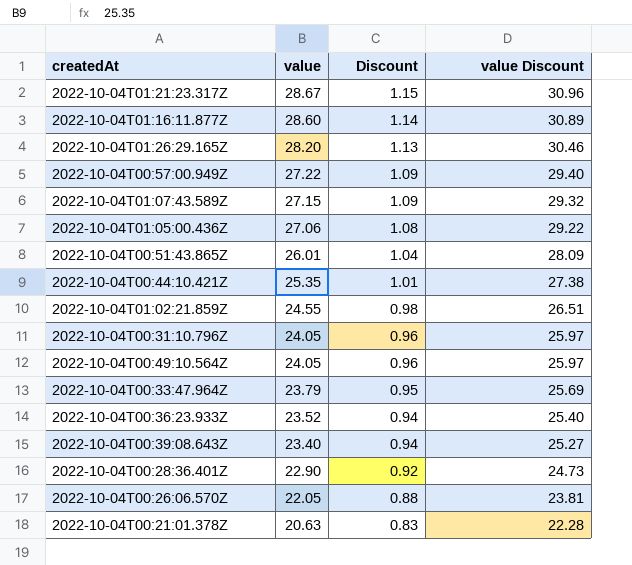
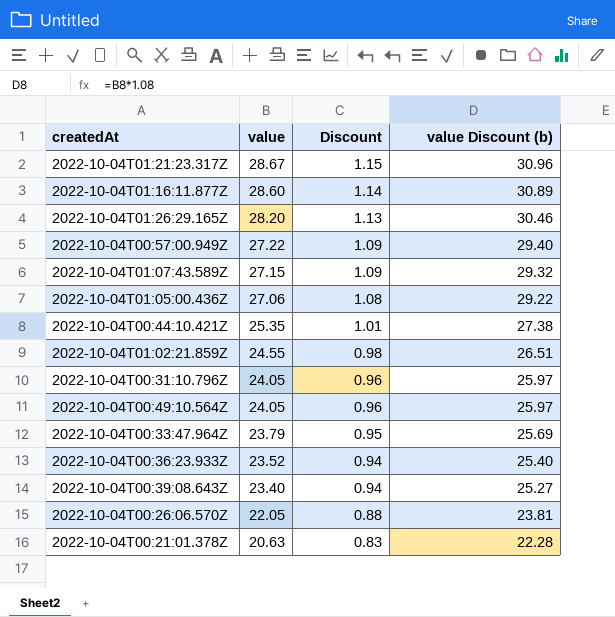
column name: value Discount -> value Discount (b)
row 2022-10-04T00:51:43.865Z: 26.01 | 1.04 | 28.09 -> none
row 2022-10-04T00:28:36.401Z: 22.90 | 0.92 | 24.73 -> none

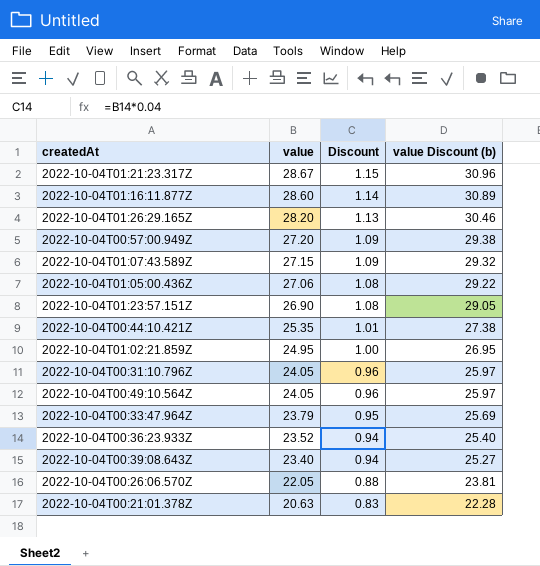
2022-10-04T00:57:00.949Z | value: 27.22 -> 27.20
2022-10-04T00:57:00.949Z | value Discount (b): 29.40 -> 29.38
row 2022-10-04T01:23:57.151Z: none -> 26.90 | 1.08 | 29.05
2022-10-04T01:02:21.859Z | value: 24.55 -> 24.95
2022-10-04T01:02:21.859Z | Discount: 0.98 -> 1.00
2022-10-04T01:02:21.859Z | value Discount (b): 26.51 -> 26.95

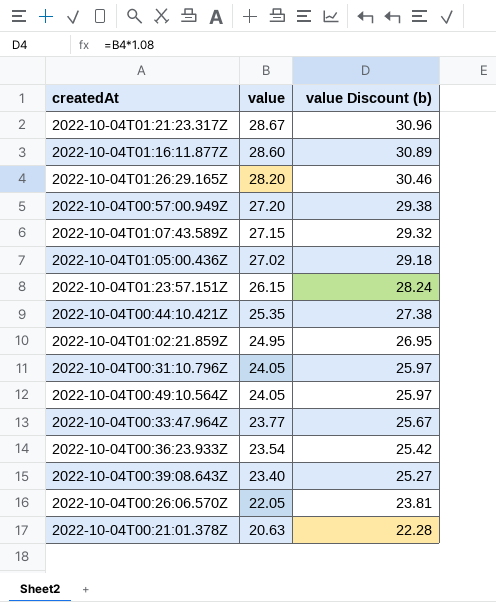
column Discount | formula: [value] * 0.04 -> none
2022-10-04T01:05:00.436Z | value: 27.06 -> 27.02
2022-10-04T01:05:00.436Z | value Discount (b): 29.22 -> 29.18
2022-10-04T01:23:57.151Z | value: 26.90 -> 26.15
2022-10-04T01:23:57.151Z | value Discount (b): 29.05 -> 28.24
2022-10-04T00:33:47.964Z | value: 23.79 -> 23.77
2022-10-04T00:33:47.964Z | value Discount (b): 25.69 -> 25.67
2022-10-04T00:36:23.933Z | value: 23.52 -> 23.54
2022-10-04T00:36:23.933Z | value Discount (b): 25.40 -> 25.42

